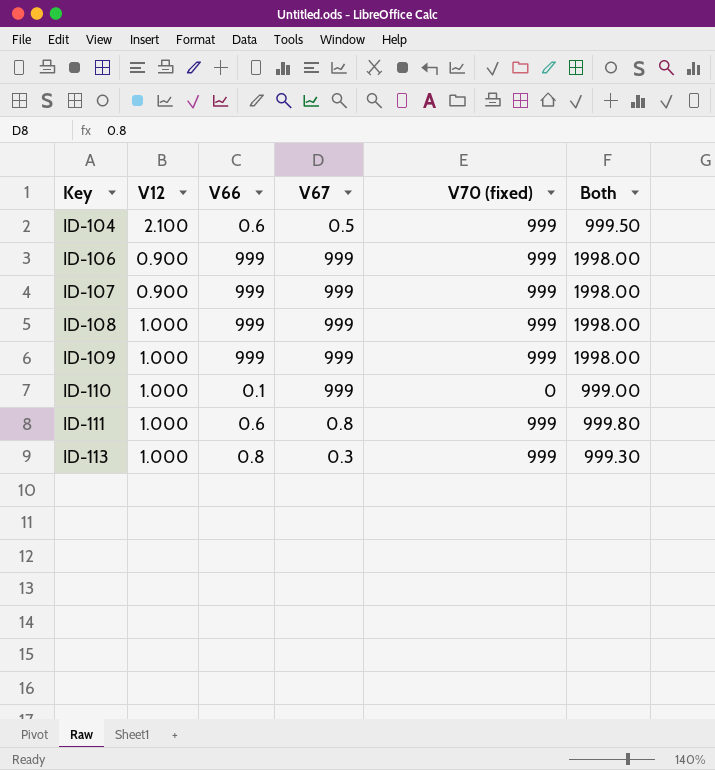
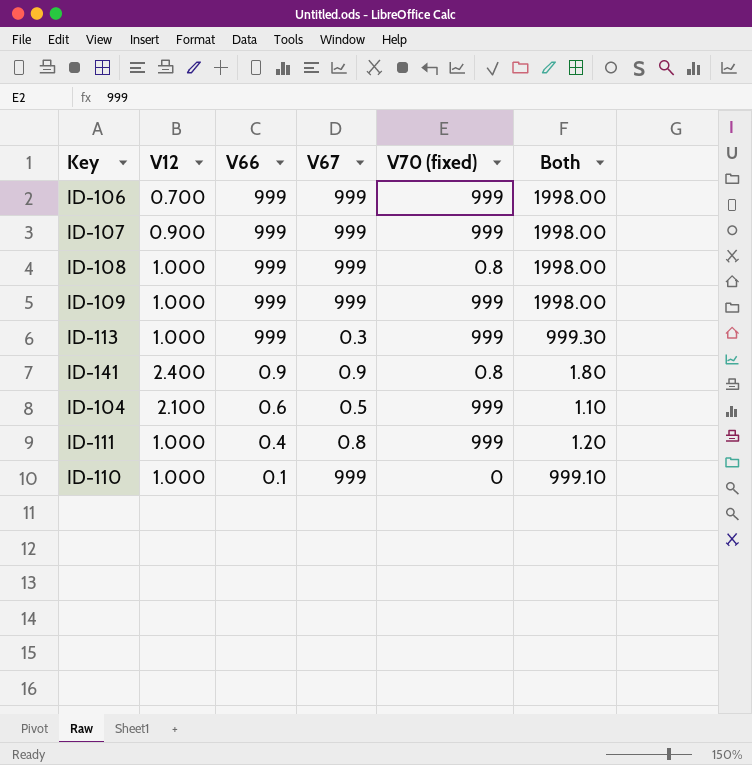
row order: Key ascending -> V66 descending
column Both | formula: [V67] + [V70 (fixed)] -> [V66] + [V67]
ID-106 | V12: 0.900 -> 0.700
ID-108 | V70 (fixed): 999 -> 0.8
ID-113 | V66: 0.8 -> 999
row ID-141: none -> 2.400 | 0.9 | 0.9 | 0.8 | 1.80
ID-111 | V66: 0.6 -> 0.4

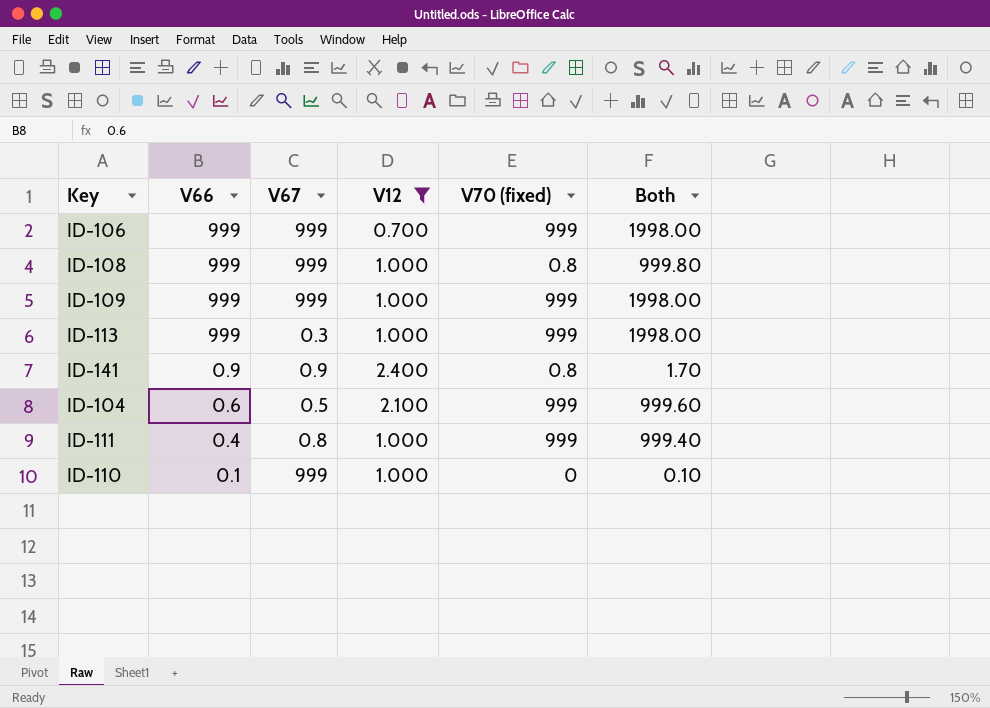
filter: none -> V12 != 0.900
column V12 | position: 2 -> 4
column Both | formula: [V66] + [V67] -> [V66] + [V70 (fixed)]

